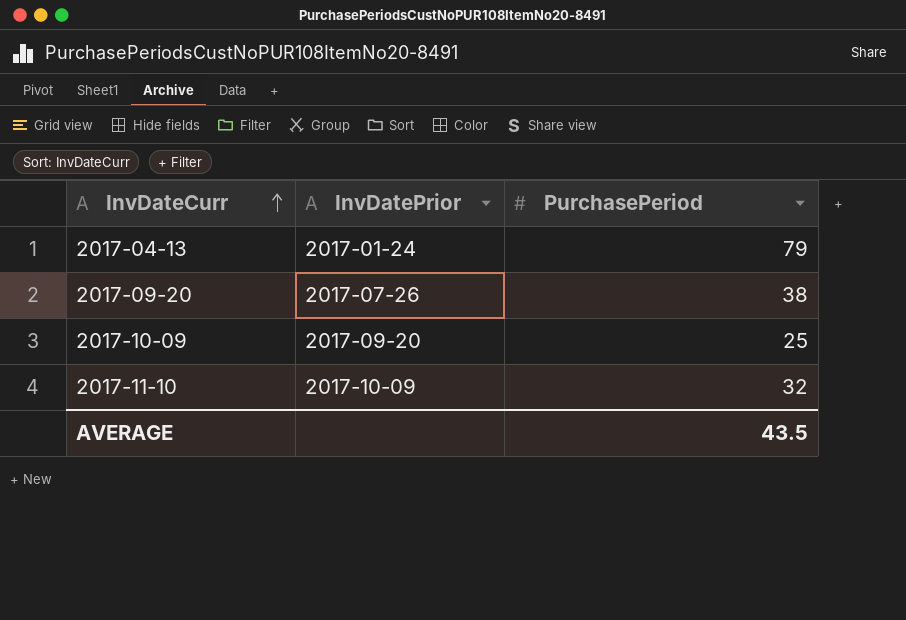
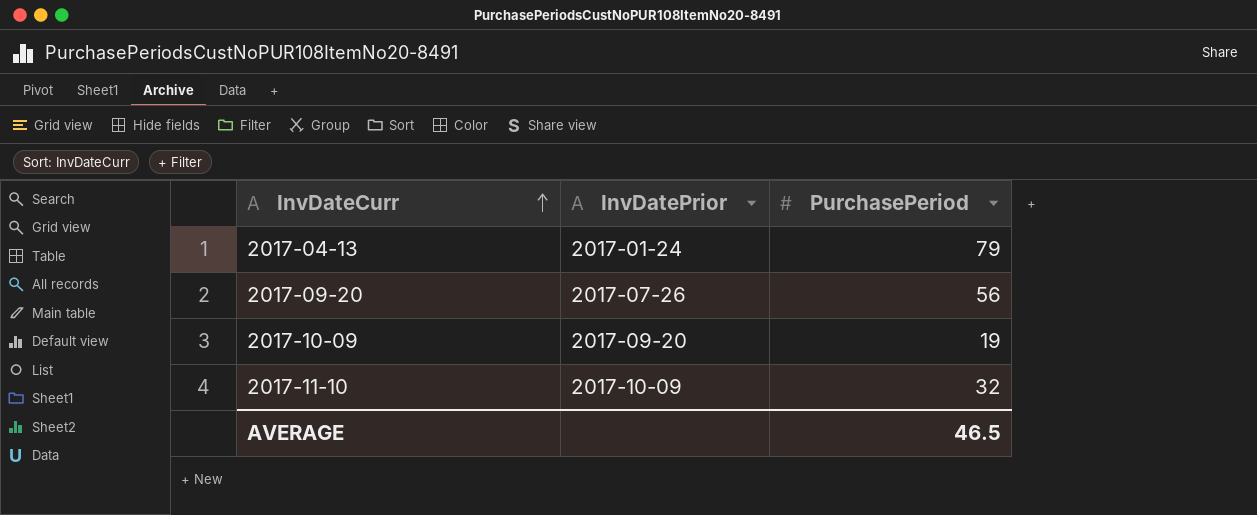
2017-09-20 | PurchasePeriod: 38 -> 56
2017-10-09 | PurchasePeriod: 25 -> 19
AVERAGE | PurchasePeriod: 43.5 -> 46.5

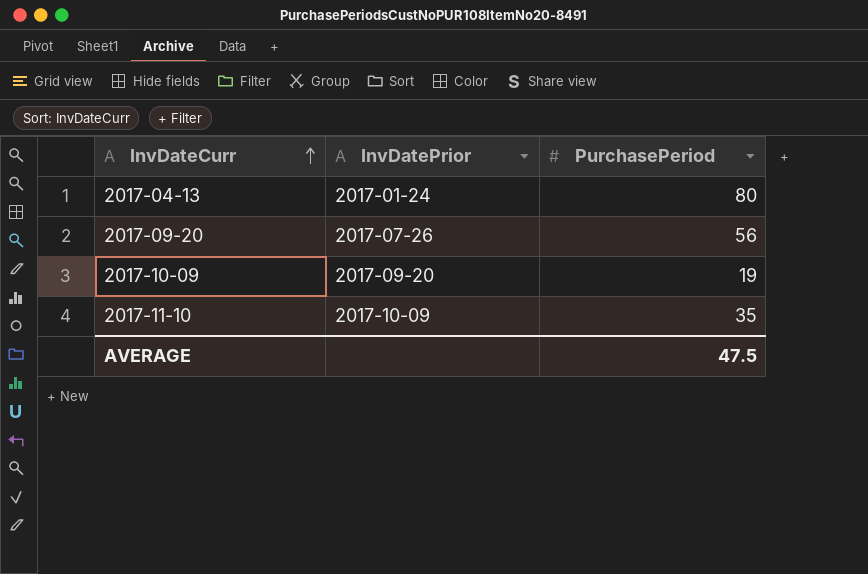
2017-04-13 | PurchasePeriod: 79 -> 80
2017-11-10 | PurchasePeriod: 32 -> 35
AVERAGE | PurchasePeriod: 46.5 -> 47.5

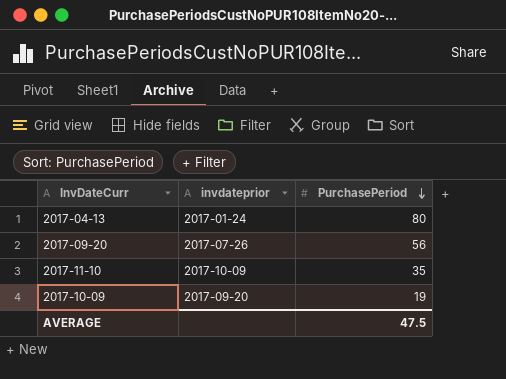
row order: InvDateCurr ascending -> PurchasePeriod descending
column name: InvDatePrior -> invdateprior

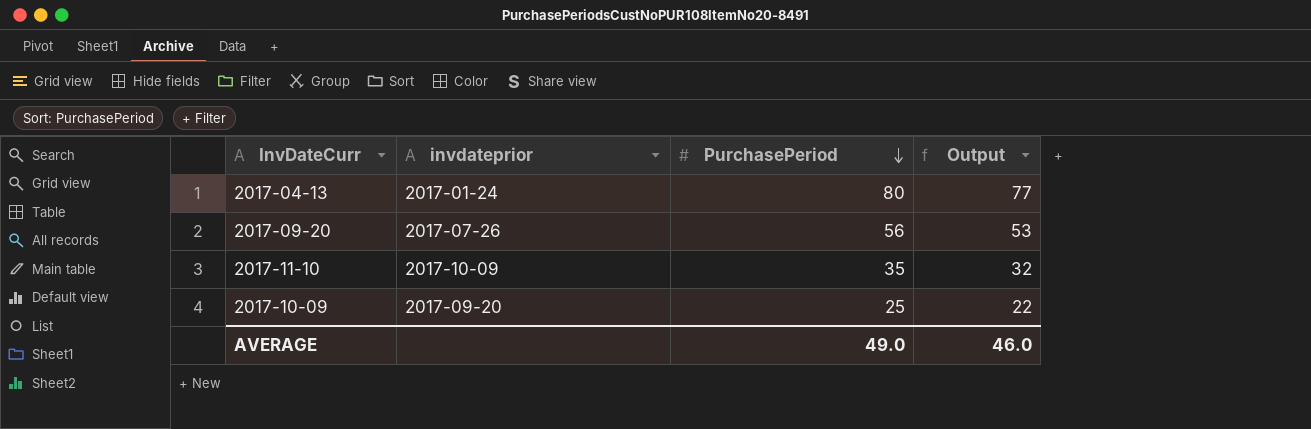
column Output | formula: none -> [PurchasePeriod] - 3
2017-10-09 | PurchasePeriod: 19 -> 25
AVERAGE | PurchasePeriod: 47.5 -> 49.0

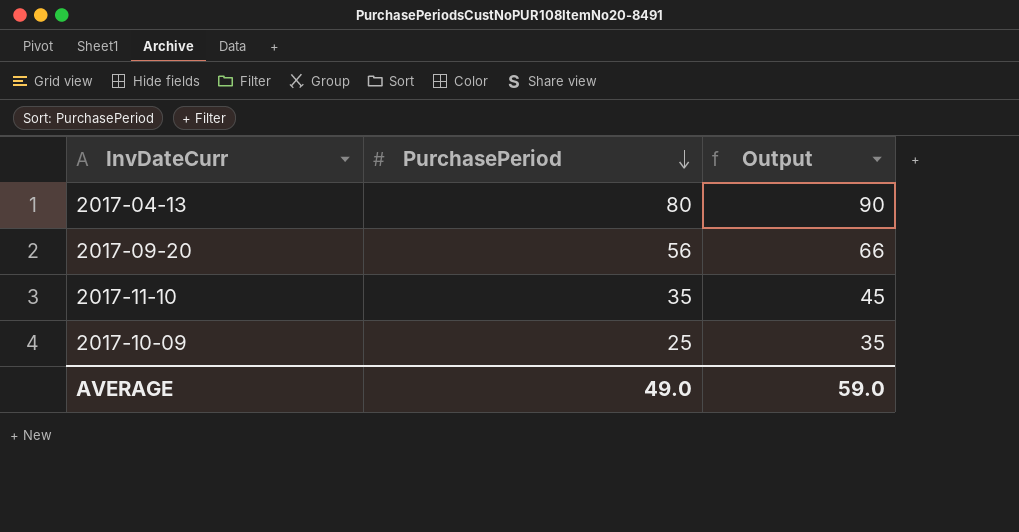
column invdateprior | position: 2 -> none
column Output | formula: [PurchasePeriod] - 3 -> [PurchasePeriod] + 10
AVERAGE | Output: 46.0 -> 59.0

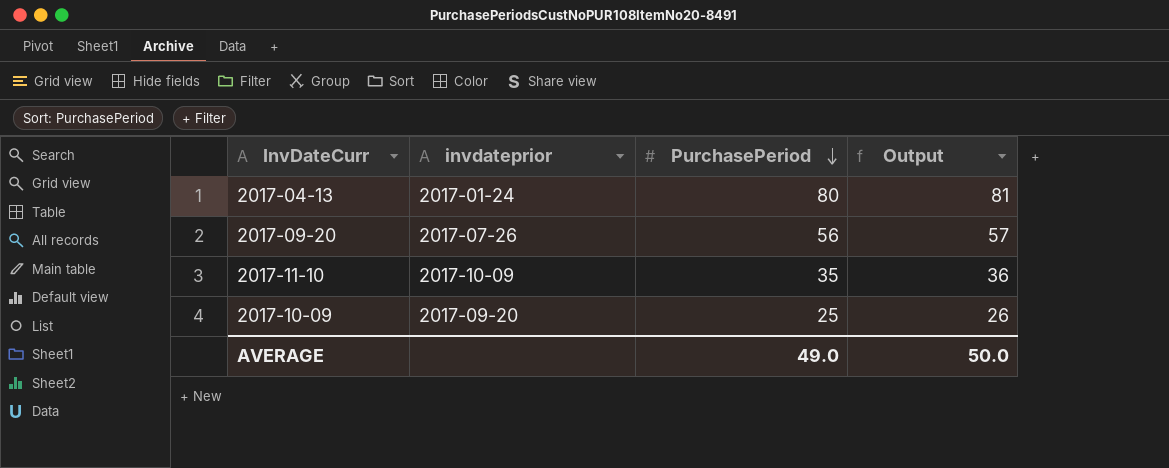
column invdateprior | position: none -> 2
column Output | formula: [PurchasePeriod] + 10 -> [PurchasePeriod] + 1
AVERAGE | Output: 59.0 -> 50.0

